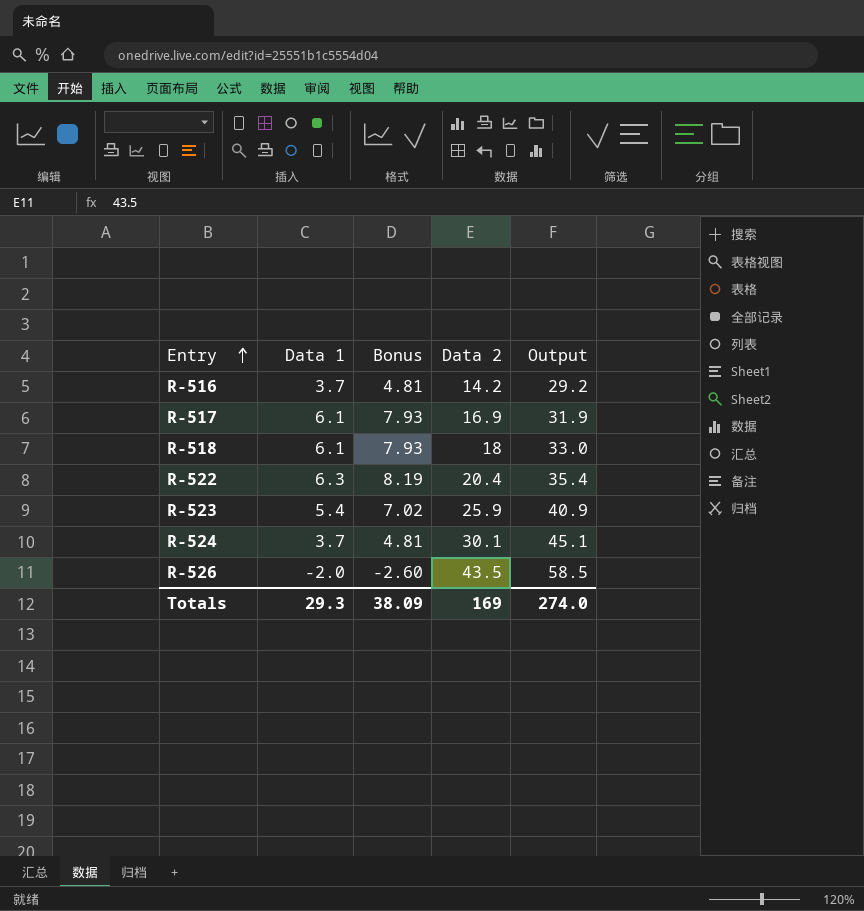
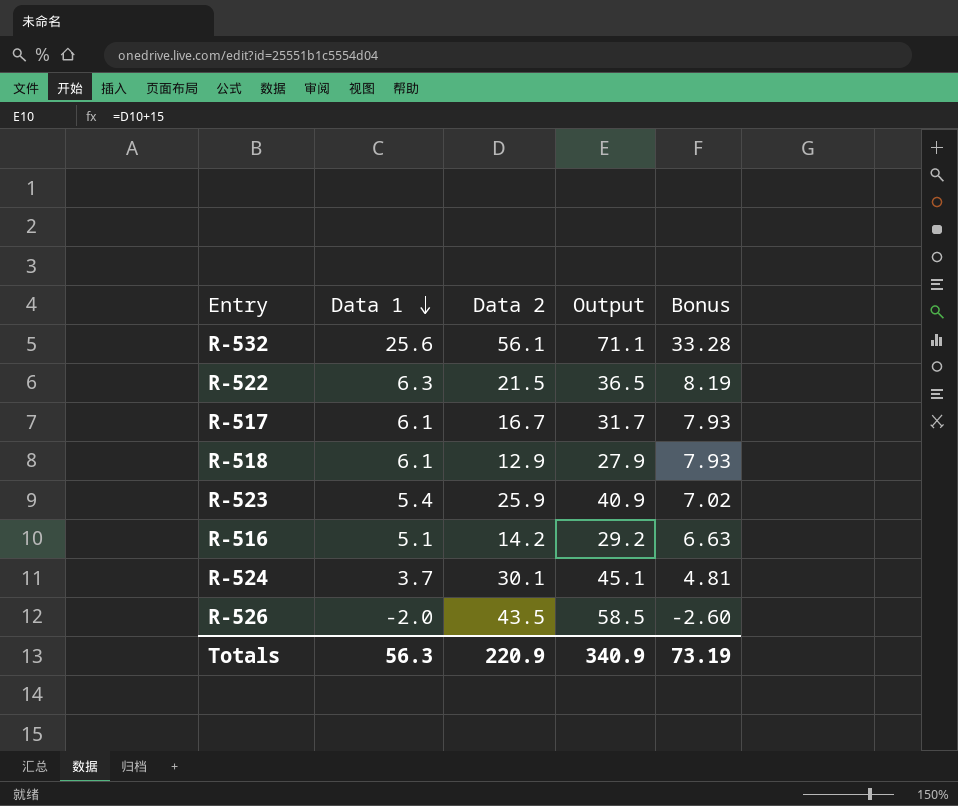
row order: Entry ascending -> Data 1 descending
column Bonus | position: 3 -> 5
row R-532: none -> 25.6 | 56.1 | 71.1 | 33.28
R-522 | Data 2: 20.4 -> 21.5
R-522 | Output: 35.4 -> 36.5
R-517 | Data 2: 16.9 -> 16.7
R-517 | Output: 31.9 -> 31.7
R-518 | Data 2: 18 -> 12.9
R-518 | Output: 33.0 -> 27.9
R-516 | Data 1: 3.7 -> 5.1
R-516 | Bonus: 4.81 -> 6.63
Totals | Data 1: 29.3 -> 56.3
Totals | Data 2: 169 -> 220.9
Totals | Output: 274.0 -> 340.9
Totals | Bonus: 38.09 -> 73.19

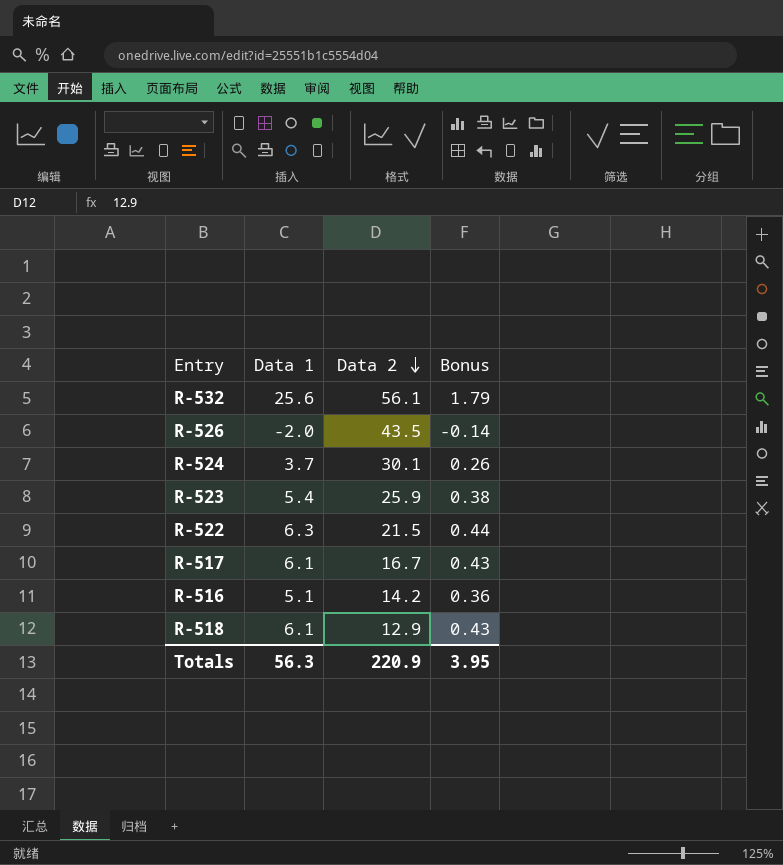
row order: Data 1 descending -> Data 2 descending
column Output | formula: [Data 2] + 15 -> none
column Bonus | formula: [Data 1] * 1.3 -> [Data 1] * 0.07
Totals | Bonus: 73.19 -> 3.95

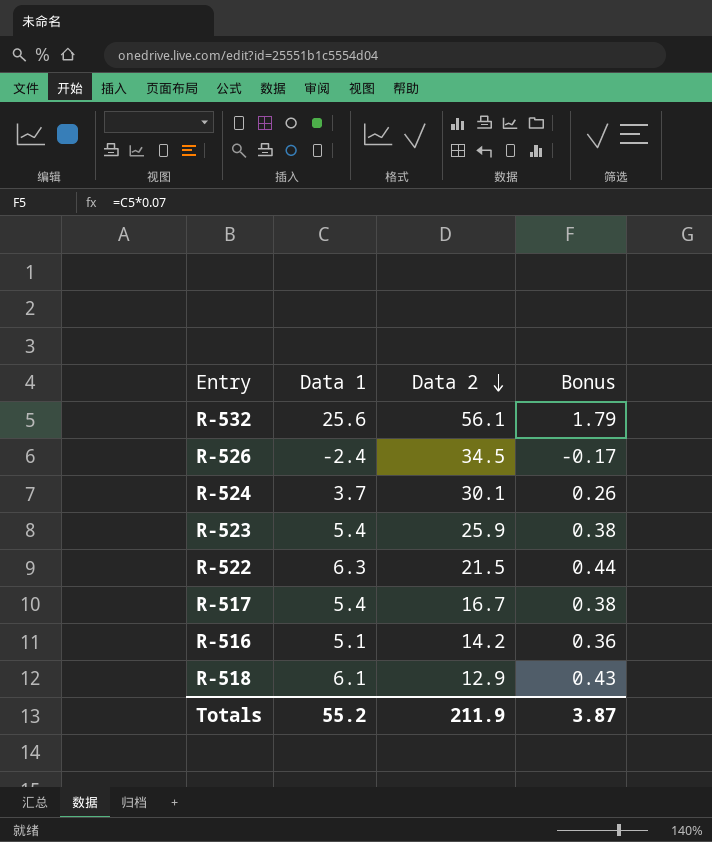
R-526 | Data 1: -2.0 -> -2.4
R-526 | Data 2: 43.5 -> 34.5
R-526 | Bonus: -0.14 -> -0.17
R-517 | Data 1: 6.1 -> 5.4
R-517 | Bonus: 0.43 -> 0.38
Totals | Data 1: 56.3 -> 55.2
Totals | Data 2: 220.9 -> 211.9
Totals | Bonus: 3.95 -> 3.87

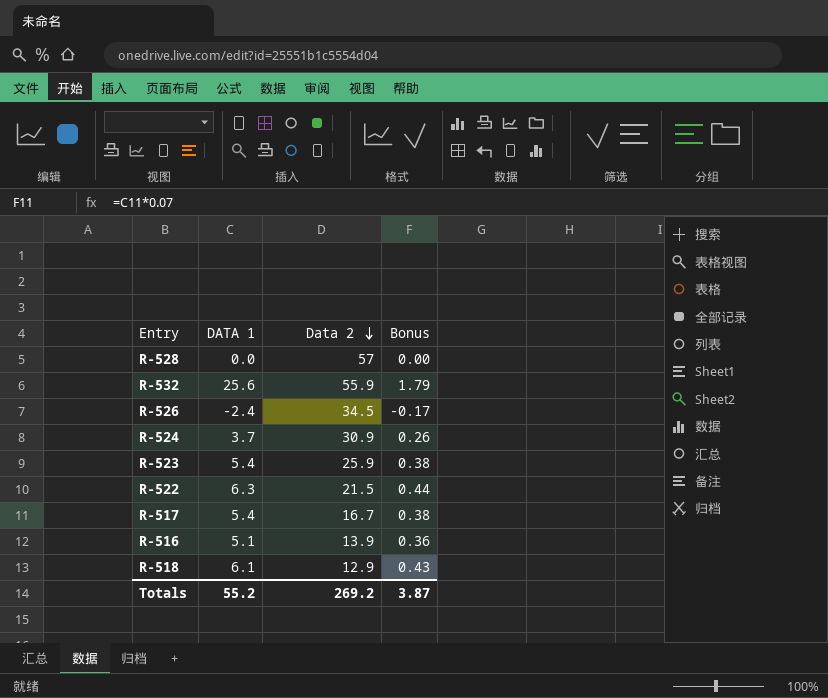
column name: Data 1 -> DATA 1
row R-528: none -> 0.0 | 57 | 0.00
R-532 | Data 2: 56.1 -> 55.9
R-524 | Data 2: 30.1 -> 30.9
R-516 | Data 2: 14.2 -> 13.9
Totals | Data 2: 211.9 -> 269.2

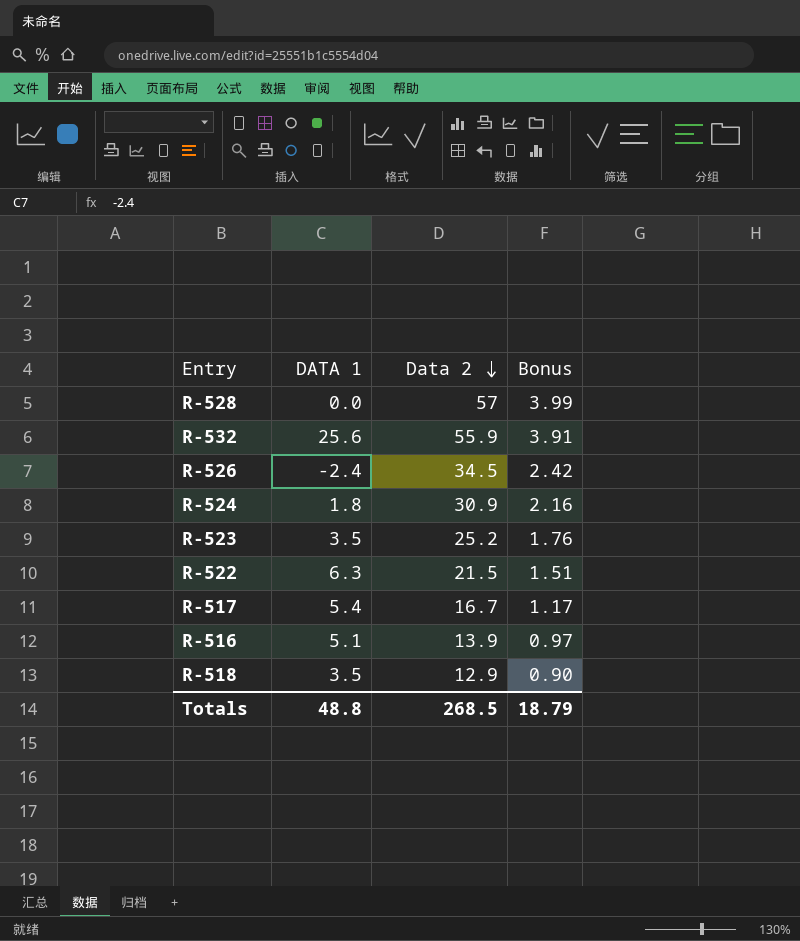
column Bonus | formula: [DATA 1] * 0.07 -> [Data 2] * 0.07
R-524 | DATA 1: 3.7 -> 1.8
R-523 | DATA 1: 5.4 -> 3.5
R-523 | Data 2: 25.9 -> 25.2
R-518 | DATA 1: 6.1 -> 3.5
Totals | DATA 1: 55.2 -> 48.8
Totals | Data 2: 269.2 -> 268.5
Totals | Bonus: 3.87 -> 18.79

